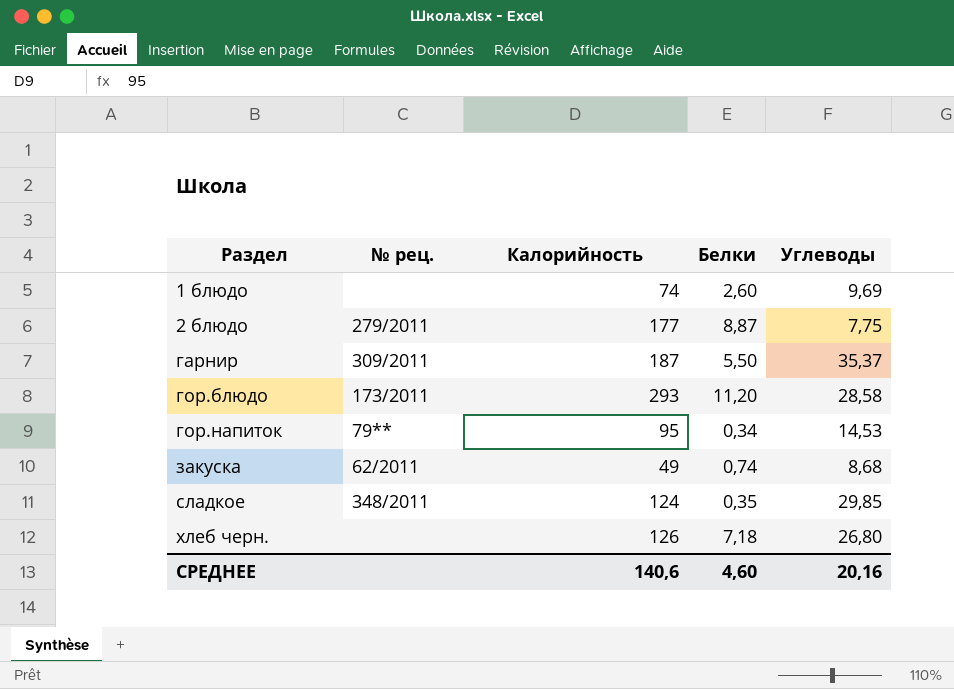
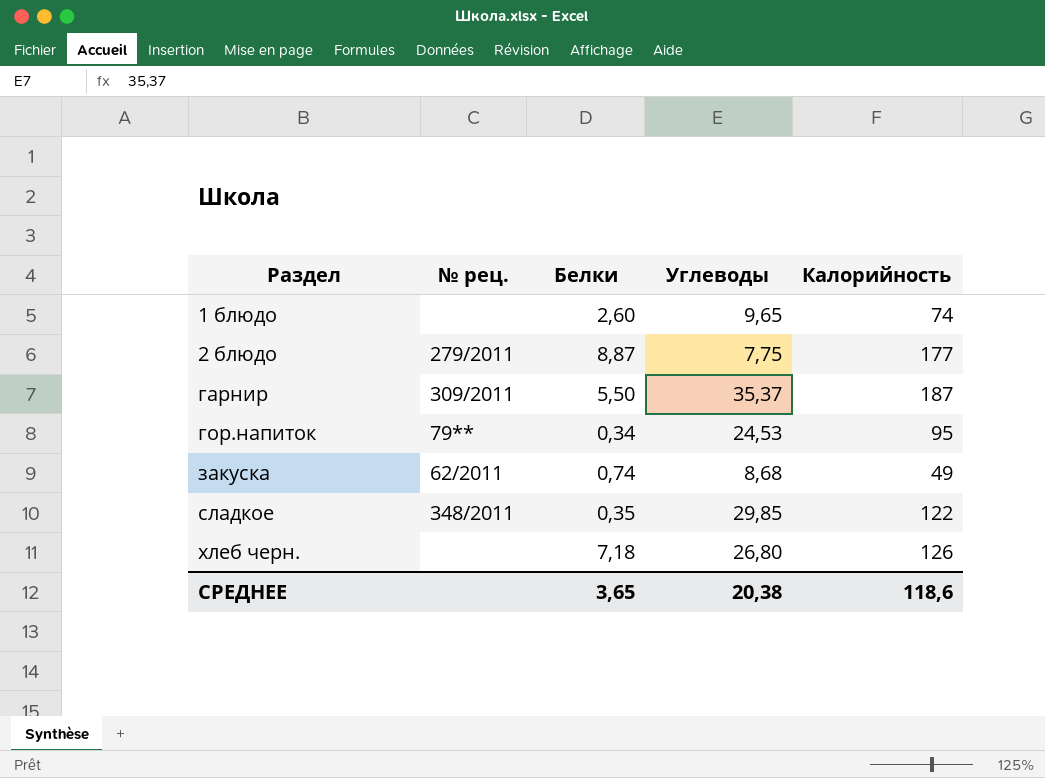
column Калорийность | position: 3 -> 5
row гор.блюдо: 173/2011 | 293 | 11,20 | 28,58 -> none
1 блюдо | Углеводы: 9,69 -> 9,65
гор.напиток | Углеводы: 14,53 -> 24,53
сладкое | Калорийность: 124 -> 122
СРЕДНЕЕ | Белки: 4,60 -> 3,65
СРЕДНЕЕ | Углеводы: 20,16 -> 20,38
СРЕДНЕЕ | Калорийность: 140,6 -> 118,6

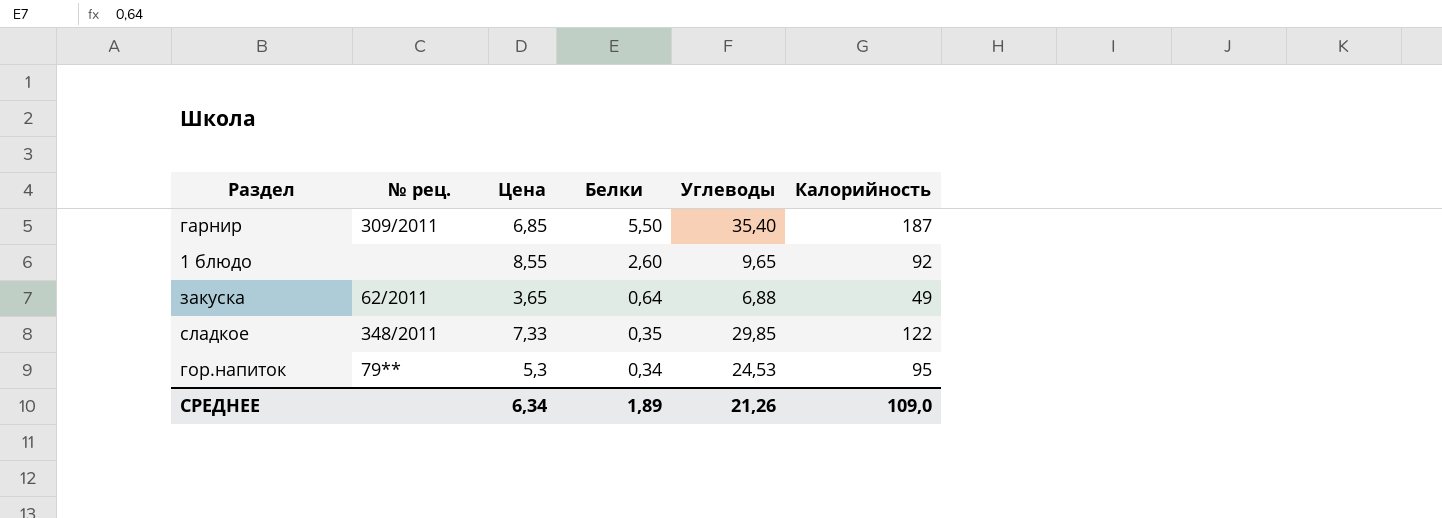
row order: Раздел ascending -> Белки descending
column Цена | position: none -> 3
row 2 блюдо: 279/2011 | 8,87 | 7,75 | 177 -> none
row хлеб черн.: none | 7,18 | 26,80 | 126 -> none
гарнир | Углеводы: 35,37 -> 35,40
1 блюдо | Калорийность: 74 -> 92
закуска | Белки: 0,74 -> 0,64
закуска | Углеводы: 8,68 -> 6,88
СРЕДНЕЕ | Белки: 3,65 -> 1,89
СРЕДНЕЕ | Углеводы: 20,38 -> 21,26
СРЕДНЕЕ | Калорийность: 118,6 -> 109,0

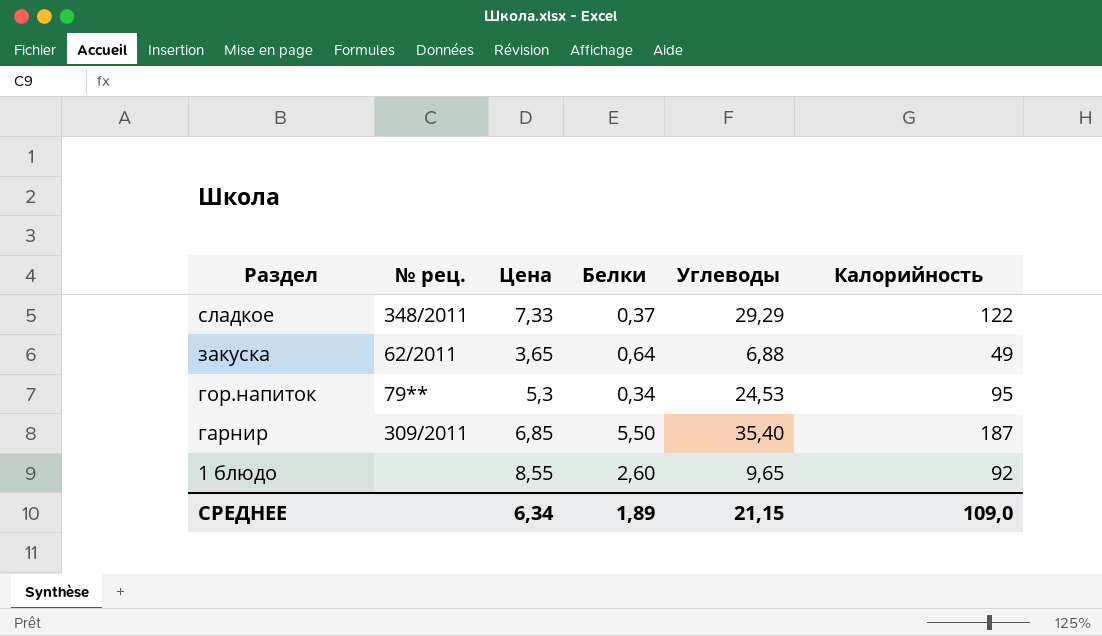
row order: Белки descending -> Раздел descending
сладкое | Белки: 0,35 -> 0,37
сладкое | Углеводы: 29,85 -> 29,29
СРЕДНЕЕ | Углеводы: 21,26 -> 21,15

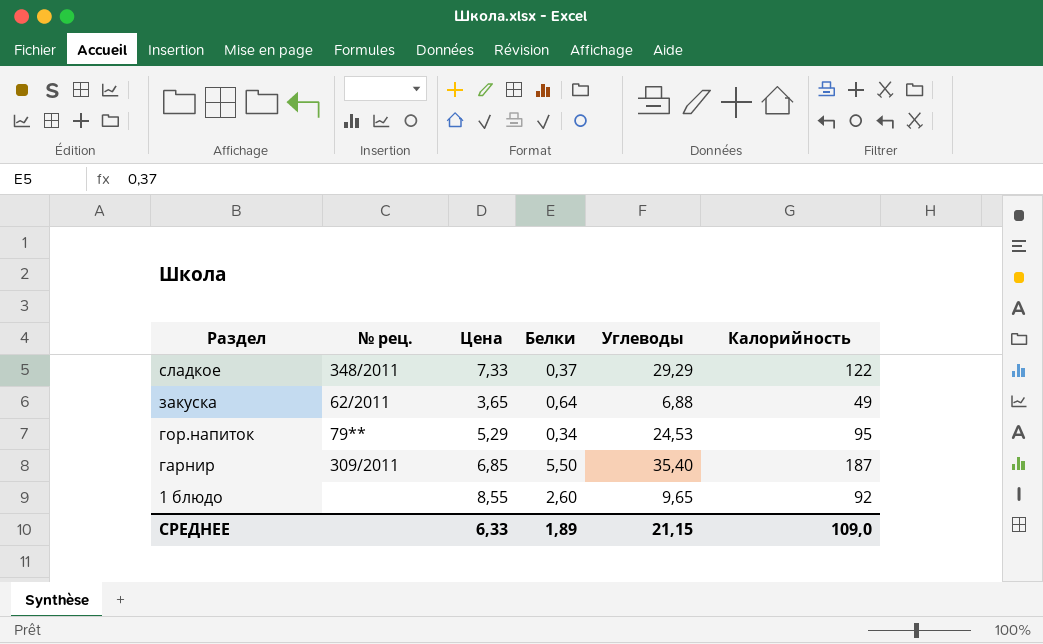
гор.напиток | Цена: 5,3 -> 5,29
СРЕДНЕЕ | Цена: 6,34 -> 6,33

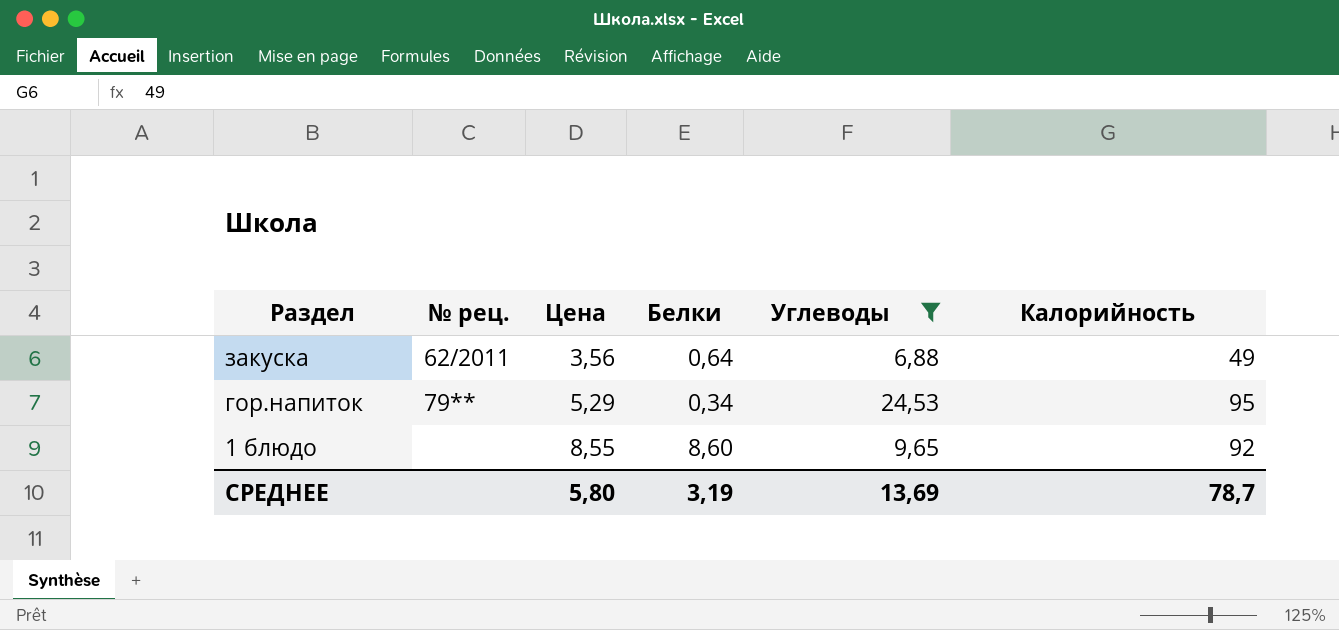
filter: none -> Углеводы <= 24,53
закуска | Цена: 3,65 -> 3,56
1 блюдо | Белки: 2,60 -> 8,60
СРЕДНЕЕ | Цена: 6,33 -> 5,80
СРЕДНЕЕ | Белки: 1,89 -> 3,19
СРЕДНЕЕ | Углеводы: 21,15 -> 13,69
СРЕДНЕЕ | Калорийность: 109,0 -> 78,7

